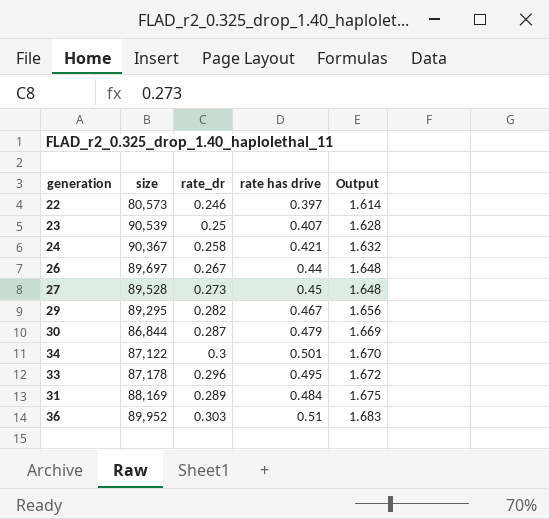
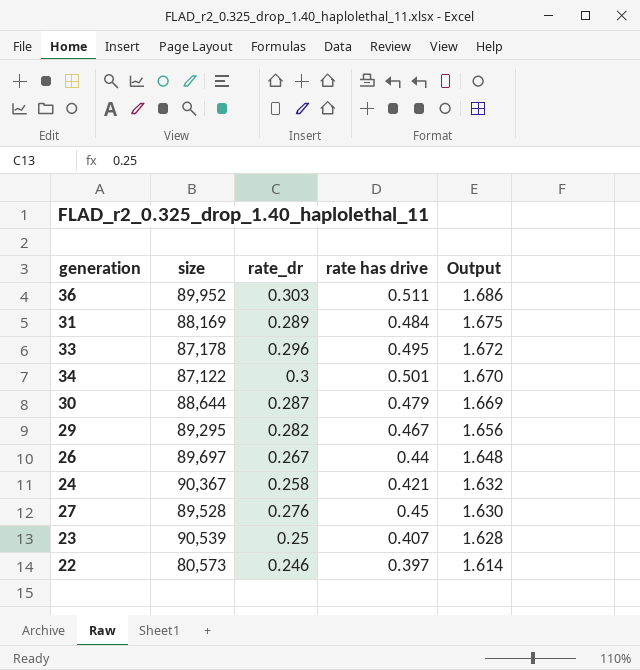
row order: Output ascending -> Output descending
36 | rate has drive: 0.51 -> 0.511
36 | Output: 1.683 -> 1.686
30 | size: 86,844 -> 88,644
27 | rate_dr: 0.273 -> 0.276
27 | Output: 1.648 -> 1.630

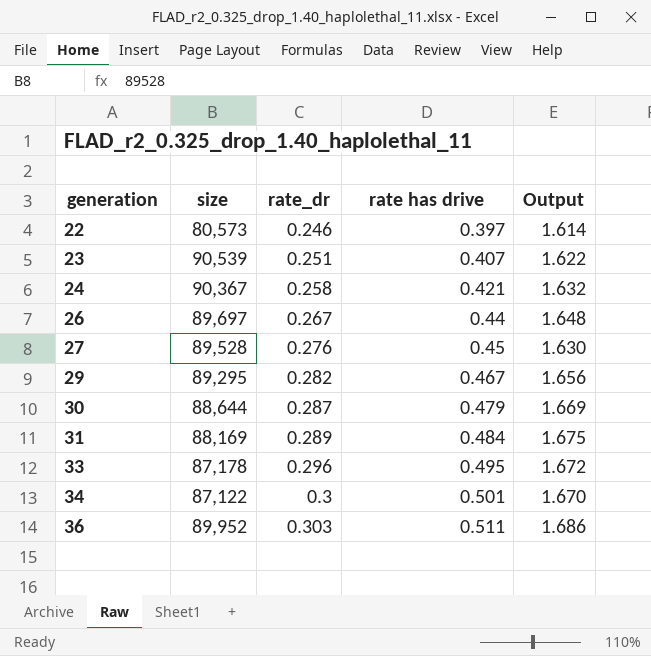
row order: Output descending -> generation ascending
23 | rate_dr: 0.25 -> 0.251
23 | Output: 1.628 -> 1.622

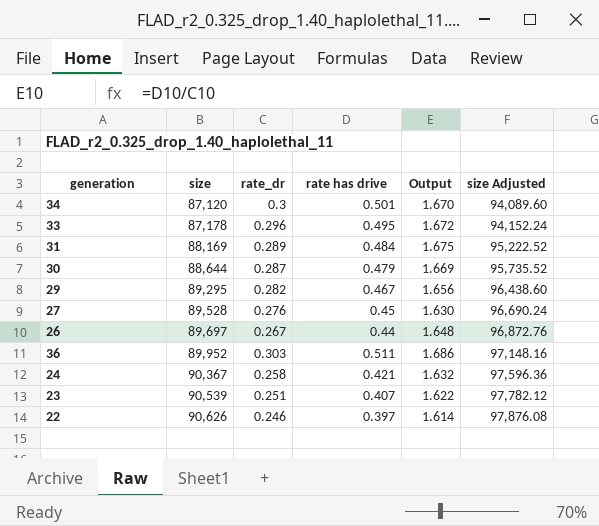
row order: generation ascending -> size ascending
column size Adjusted | formula: none -> [size] * 1.08
34 | size: 87,122 -> 87,120
22 | size: 80,573 -> 90,626

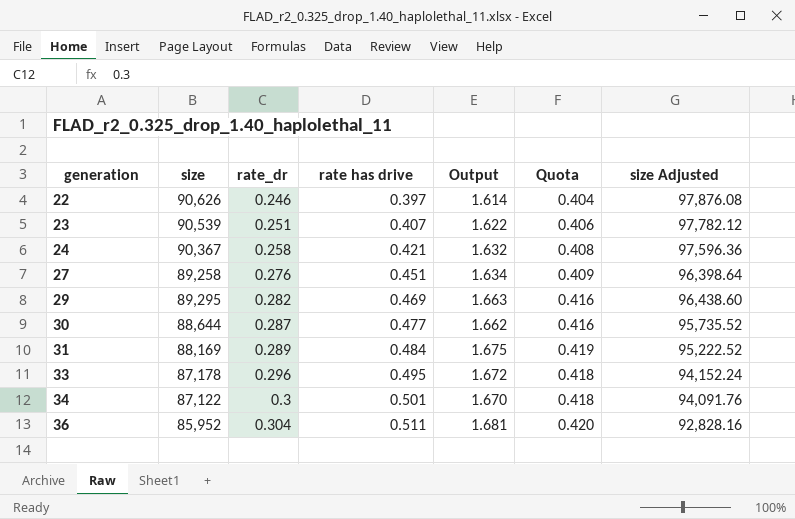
row order: size ascending -> generation ascending
column Quota | formula: none -> [Output] * 0.25
row 26: 89,697 | 0.267 | 0.44 | 1.648 | 96,872.76 -> none
27 | size: 89,528 -> 89,258
27 | rate has drive: 0.45 -> 0.451
27 | Output: 1.630 -> 1.634
27 | size Adjusted: 96,690.24 -> 96,398.64
29 | rate has drive: 0.467 -> 0.469
29 | Output: 1.656 -> 1.663
30 | rate has drive: 0.479 -> 0.477
30 | Output: 1.669 -> 1.662
34 | size: 87,120 -> 87,122
34 | size Adjusted: 94,089.60 -> 94,091.76
36 | size: 89,952 -> 85,952
36 | rate_dr: 0.303 -> 0.304
36 | Output: 1.686 -> 1.681
36 | size Adjusted: 97,148.16 -> 92,828.16

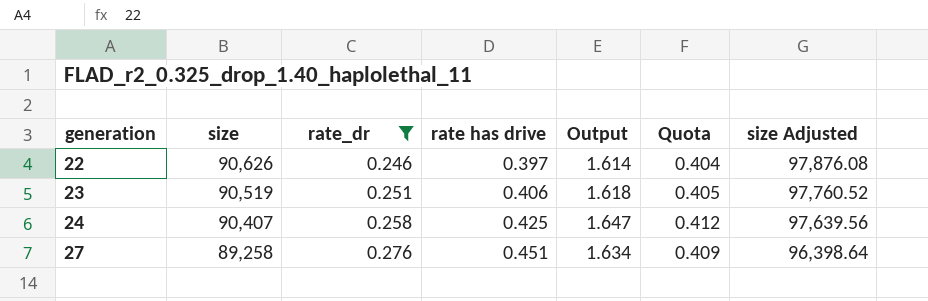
filter: none -> rate_dr <= 0.276
23 | size: 90,539 -> 90,519
23 | rate has drive: 0.407 -> 0.406
23 | Output: 1.622 -> 1.618
23 | Quota: 0.406 -> 0.405
23 | size Adjusted: 97,782.12 -> 97,760.52
24 | size: 90,367 -> 90,407
24 | rate has drive: 0.421 -> 0.425
24 | Output: 1.632 -> 1.647
24 | Quota: 0.408 -> 0.412
24 | size Adjusted: 97,596.36 -> 97,639.56

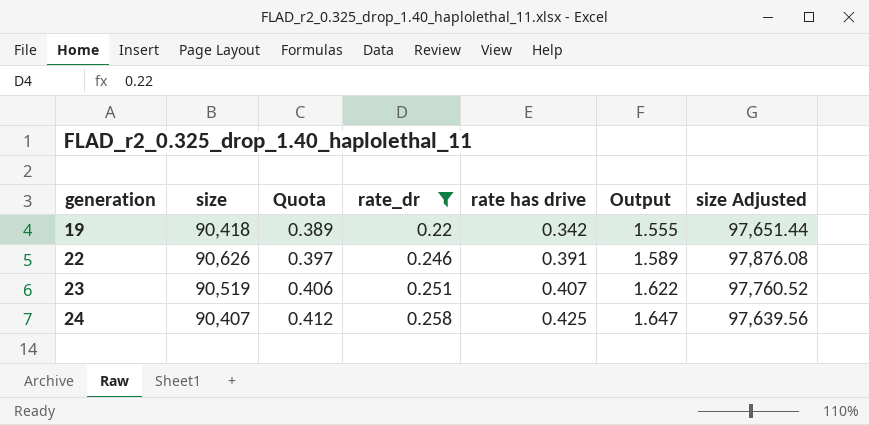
column Quota | position: 6 -> 3
row 27: 89,258 | 0.276 | 0.451 | 1.634 | 0.409 | 96,398.64 -> none
row 19: none -> 90,418 | 0.389 | 0.22 | 0.342 | 1.555 | 97,651.44
22 | Quota: 0.404 -> 0.397
22 | rate has drive: 0.397 -> 0.391
22 | Output: 1.614 -> 1.589
23 | Quota: 0.405 -> 0.406
23 | rate has drive: 0.406 -> 0.407
23 | Output: 1.618 -> 1.622

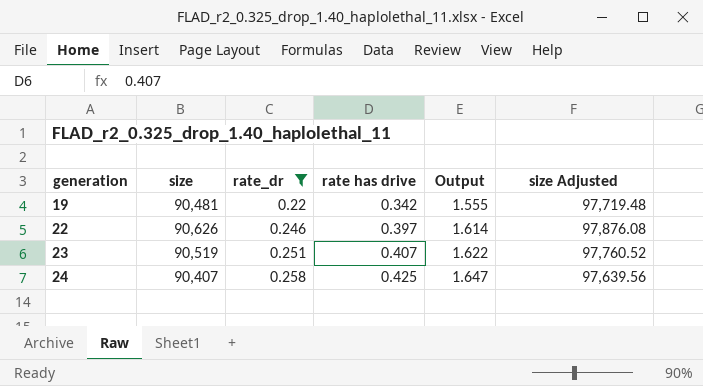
column Quota | formula: [Output] * 0.25 -> none
19 | size: 90,418 -> 90,481
19 | size Adjusted: 97,651.44 -> 97,719.48
22 | rate has drive: 0.391 -> 0.397
22 | Output: 1.589 -> 1.614

